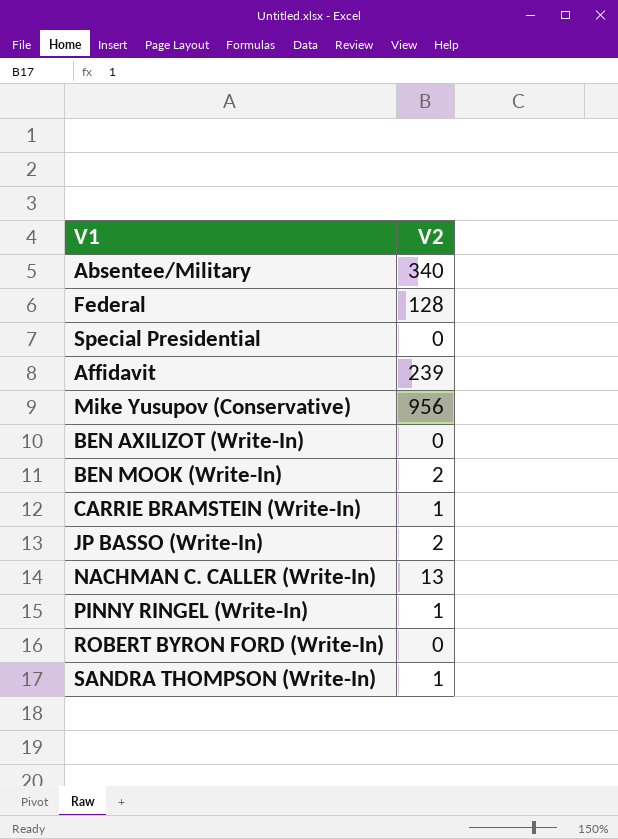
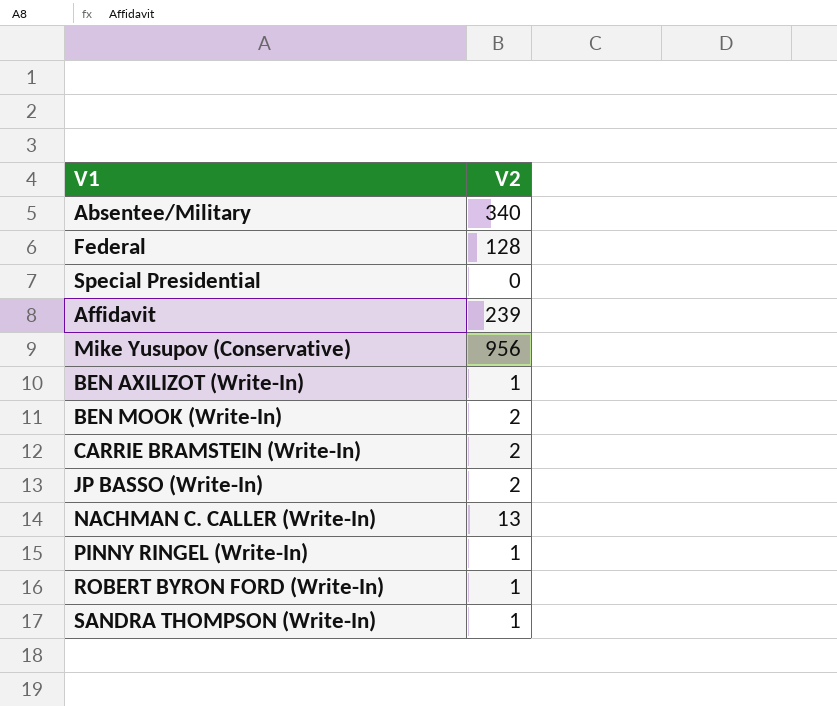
BEN AXILIZOT (Write-In) | V2: 0 -> 1
CARRIE BRAMSTEIN (Write-In) | V2: 1 -> 2
ROBERT BYRON FORD (Write-In) | V2: 0 -> 1

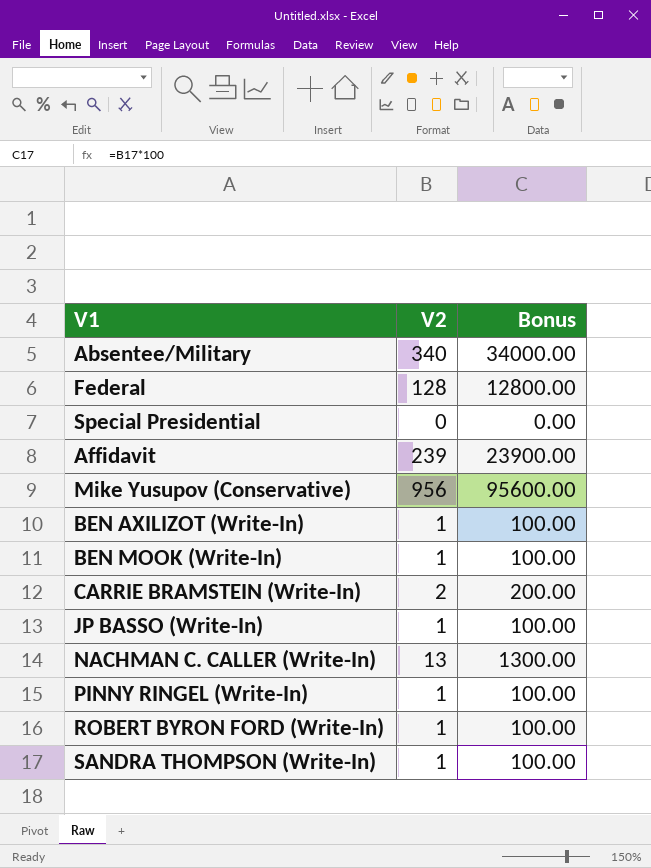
column Bonus | formula: none -> [V2] * 100
BEN MOOK (Write-In) | V2: 2 -> 1
JP BASSO (Write-In) | V2: 2 -> 1

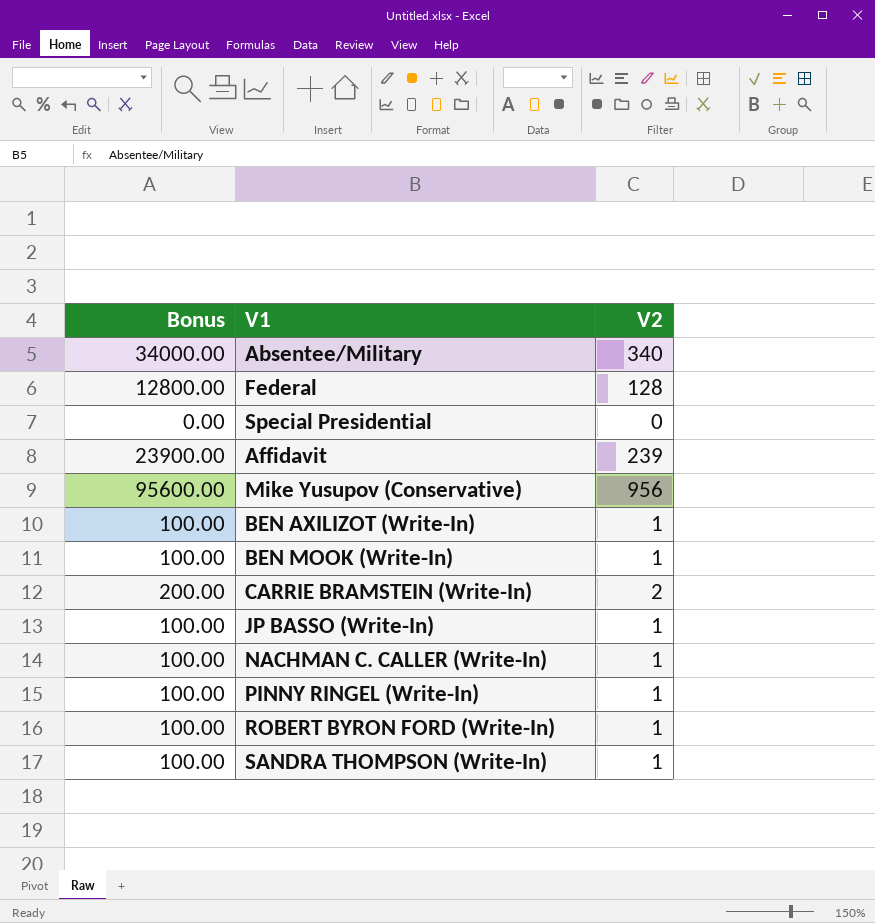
column Bonus | position: 3 -> 1
NACHMAN C. CALLER (Write-In) | Bonus: 1300.00 -> 100.00
NACHMAN C. CALLER (Write-In) | V2: 13 -> 1

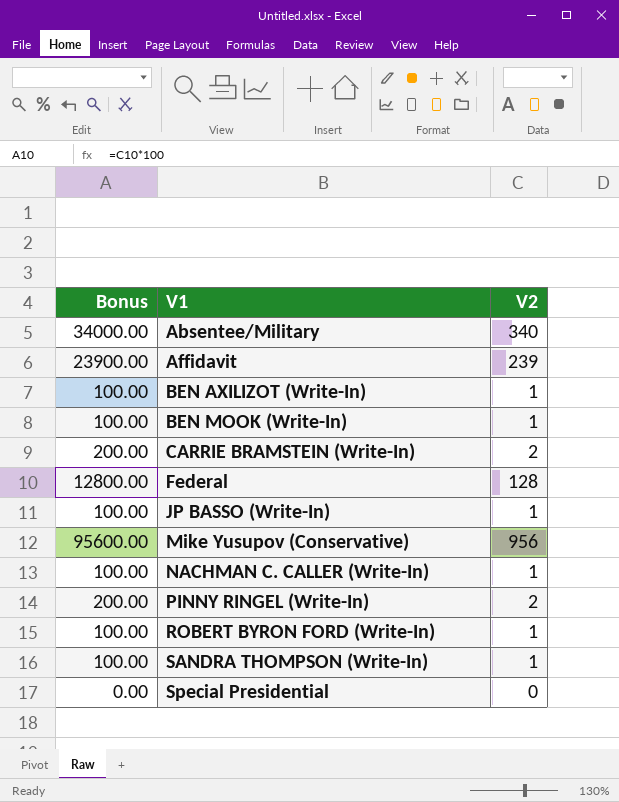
row order: none -> V1 ascending
PINNY RINGEL (Write-In) | Bonus: 100.00 -> 200.00
PINNY RINGEL (Write-In) | V2: 1 -> 2

